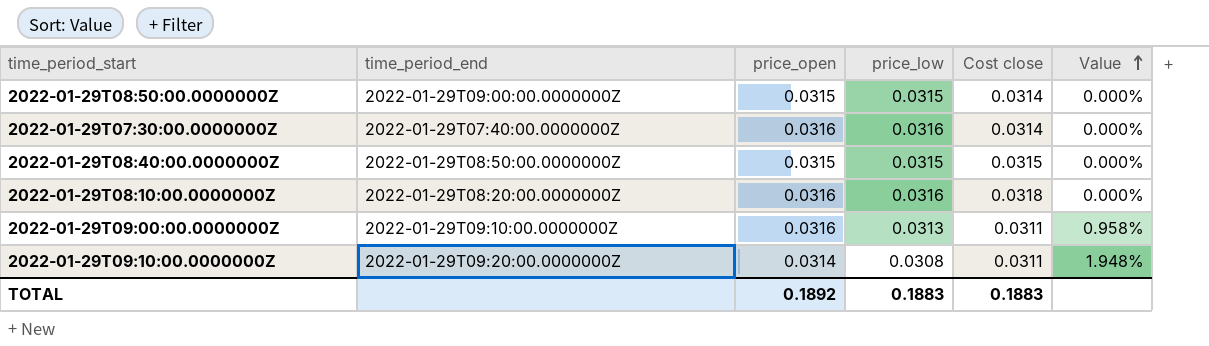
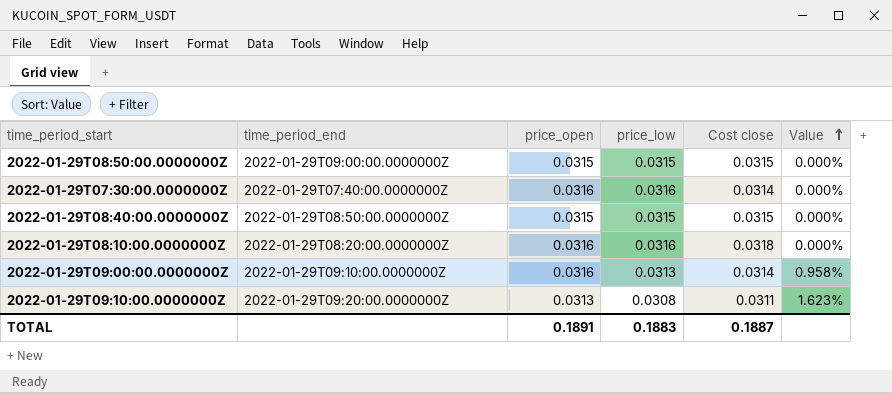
2022-01-29T08:50:00.0000000Z | Cost close: 0.0314 -> 0.0315
2022-01-29T09:00:00.0000000Z | Cost close: 0.0311 -> 0.0314
2022-01-29T09:10:00.0000000Z | price_open: 0.0314 -> 0.0313
2022-01-29T09:10:00.0000000Z | Value: 1.948% -> 1.623%
TOTAL | price_open: 0.1892 -> 0.1891
TOTAL | Cost close: 0.1883 -> 0.1887

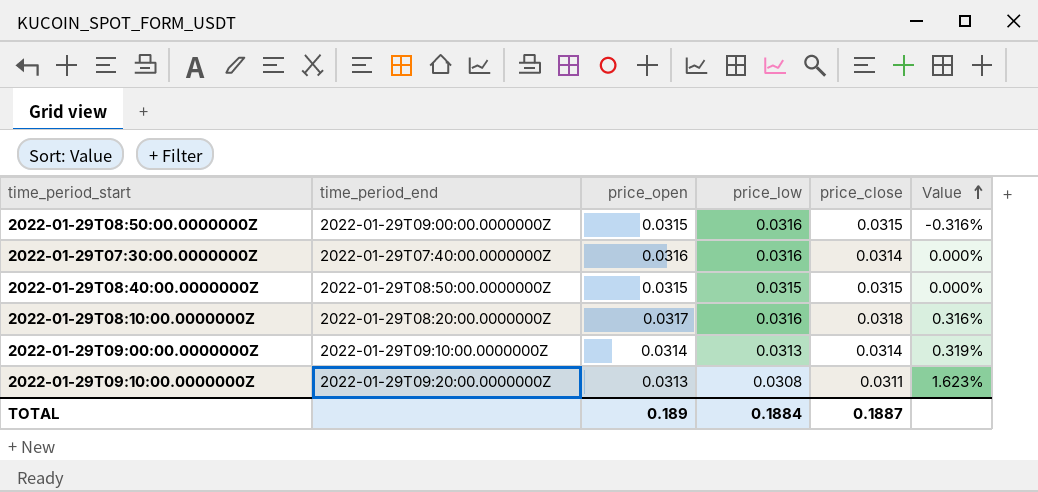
column name: Cost close -> price_close
2022-01-29T08:50:00.0000000Z | price_low: 0.0315 -> 0.0316
2022-01-29T08:50:00.0000000Z | Value: 0.000% -> -0.316%
2022-01-29T08:10:00.0000000Z | price_open: 0.0316 -> 0.0317
2022-01-29T08:10:00.0000000Z | Value: 0.000% -> 0.316%
2022-01-29T09:00:00.0000000Z | price_open: 0.0316 -> 0.0314
2022-01-29T09:00:00.0000000Z | Value: 0.958% -> 0.319%
TOTAL | price_open: 0.1891 -> 0.189
TOTAL | price_low: 0.1883 -> 0.1884

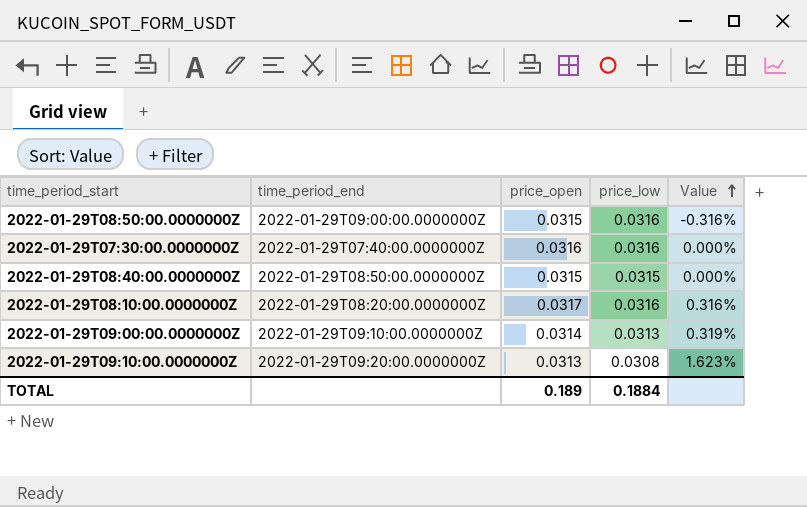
column price_close | position: 5 -> none

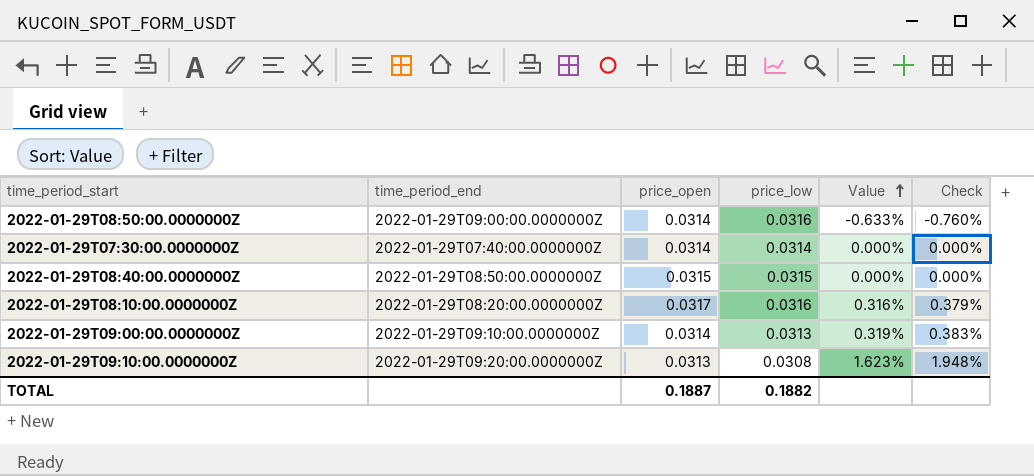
column Check | formula: none -> [Value] * 1.2
2022-01-29T08:50:00.0000000Z | price_open: 0.0315 -> 0.0314
2022-01-29T08:50:00.0000000Z | Value: -0.316% -> -0.633%
2022-01-29T07:30:00.0000000Z | price_open: 0.0316 -> 0.0314
2022-01-29T07:30:00.0000000Z | price_low: 0.0316 -> 0.0314
TOTAL | price_open: 0.189 -> 0.1887
TOTAL | price_low: 0.1884 -> 0.1882

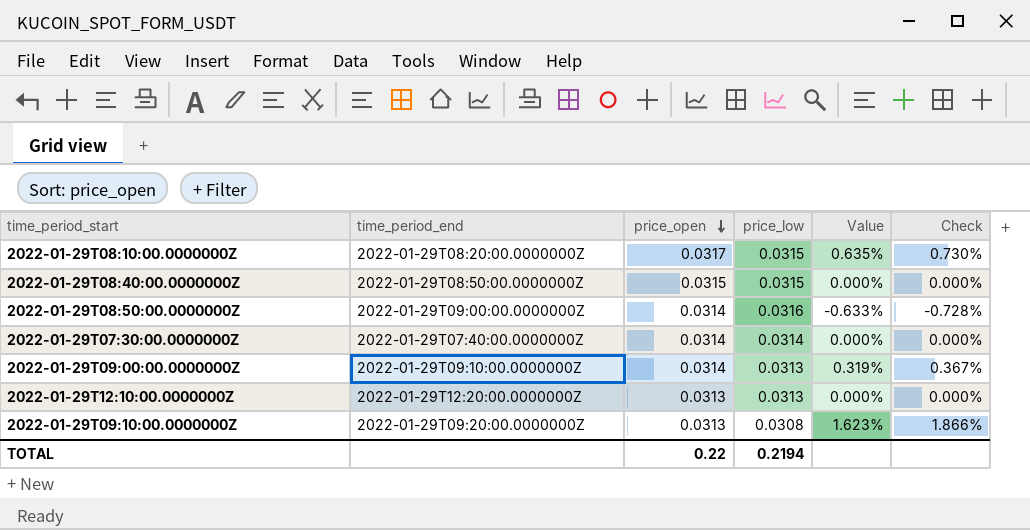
row order: Value ascending -> price_open descending
column Check | formula: [Value] * 1.2 -> [Value] * 1.15
2022-01-29T08:10:00.0000000Z | price_low: 0.0316 -> 0.0315
2022-01-29T08:10:00.0000000Z | Value: 0.316% -> 0.635%
row 2022-01-29T12:10:00.0000000Z: none -> 2022-01-29T12:20:00.0000000Z | 0.0313 | 0.0313 | 0.000% | 0.000%
TOTAL | price_open: 0.1887 -> 0.22
TOTAL | price_low: 0.1882 -> 0.2194

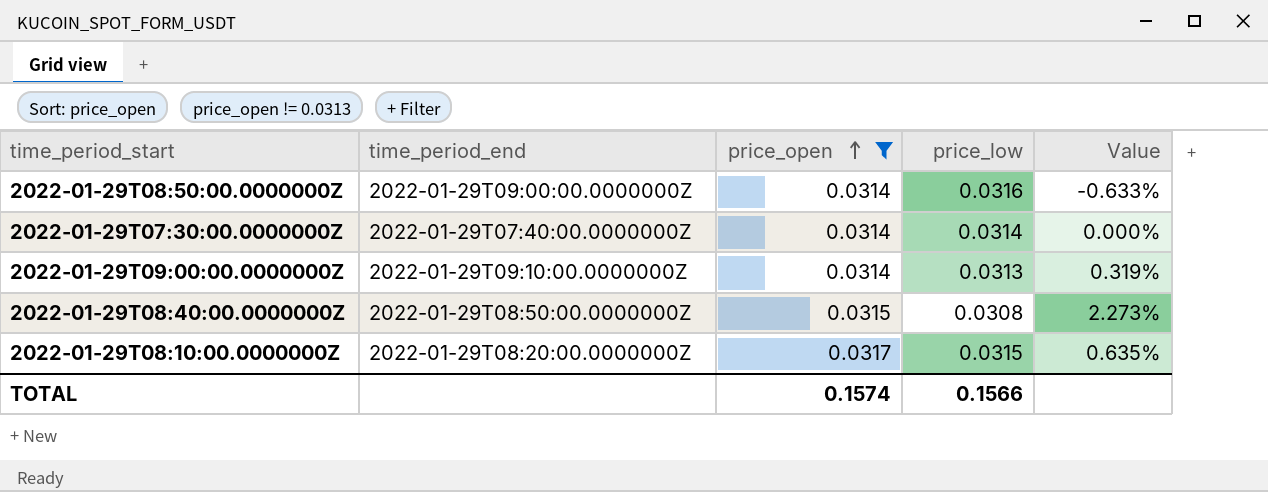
filter: none -> price_open != 0.0313
row order: price_open descending -> price_open ascending
column Check | formula: [Value] * 1.15 -> none
2022-01-29T08:40:00.0000000Z | price_low: 0.0315 -> 0.0308
2022-01-29T08:40:00.0000000Z | Value: 0.000% -> 2.273%
TOTAL | price_open: 0.22 -> 0.1574
TOTAL | price_low: 0.2194 -> 0.1566

